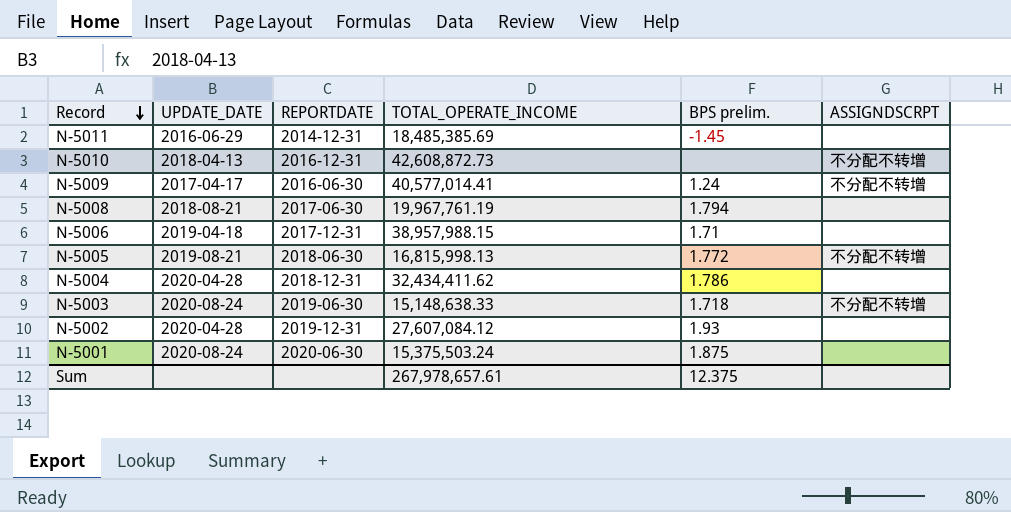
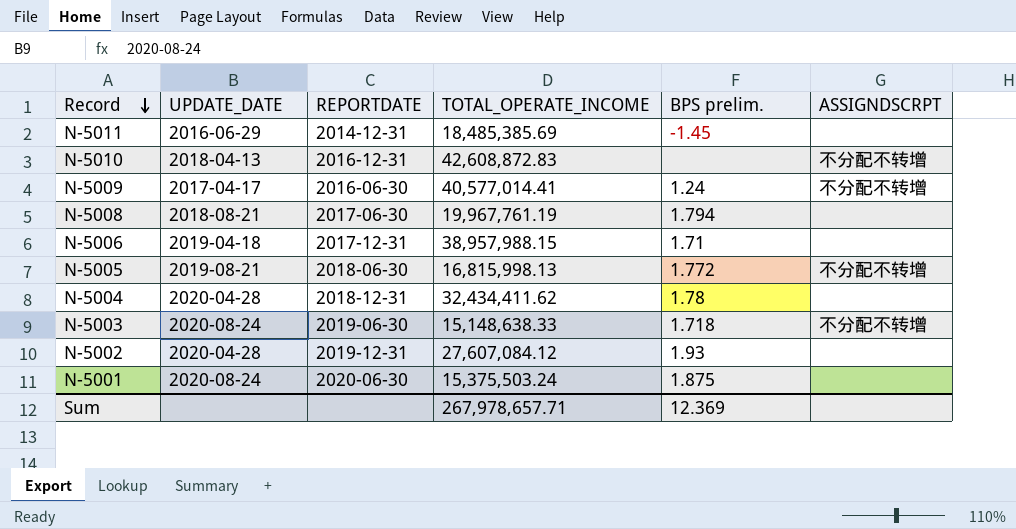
N-5010 | TOTAL_OPERATE_INCOME: 42,608,872.73 -> 42,608,872.83
N-5004 | BPS prelim.: 1.786 -> 1.78
Sum | TOTAL_OPERATE_INCOME: 267,978,657.61 -> 267,978,657.71
Sum | BPS prelim.: 12.375 -> 12.369

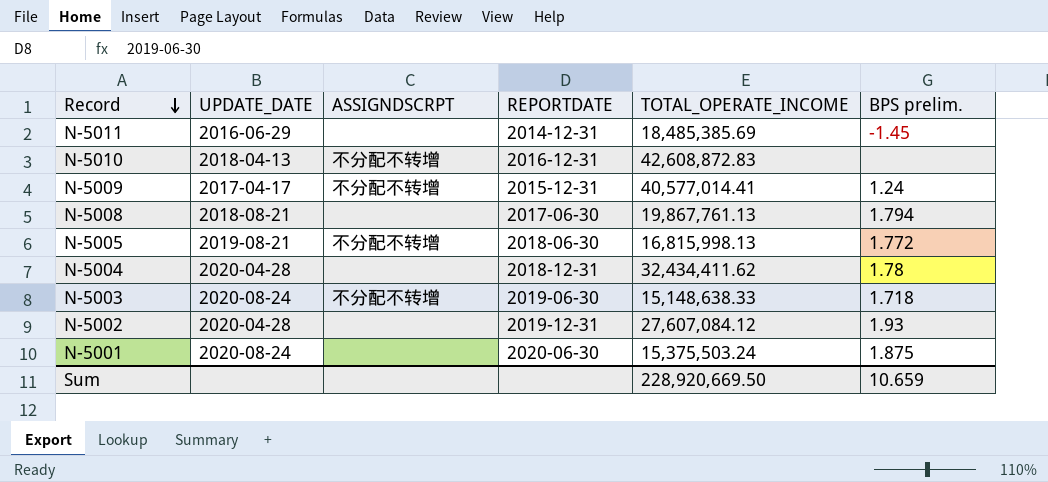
column ASSIGNDSCRPT | position: 6 -> 3
row N-5006: 2019-04-18 | 2017-12-31 | 38,957,988.15 | 1.71 | none -> none
N-5009 | REPORTDATE: 2016-06-30 -> 2015-12-31
N-5008 | TOTAL_OPERATE_INCOME: 19,967,761.19 -> 19,867,761.13
Sum | TOTAL_OPERATE_INCOME: 267,978,657.71 -> 228,920,669.50
Sum | BPS prelim.: 12.369 -> 10.659

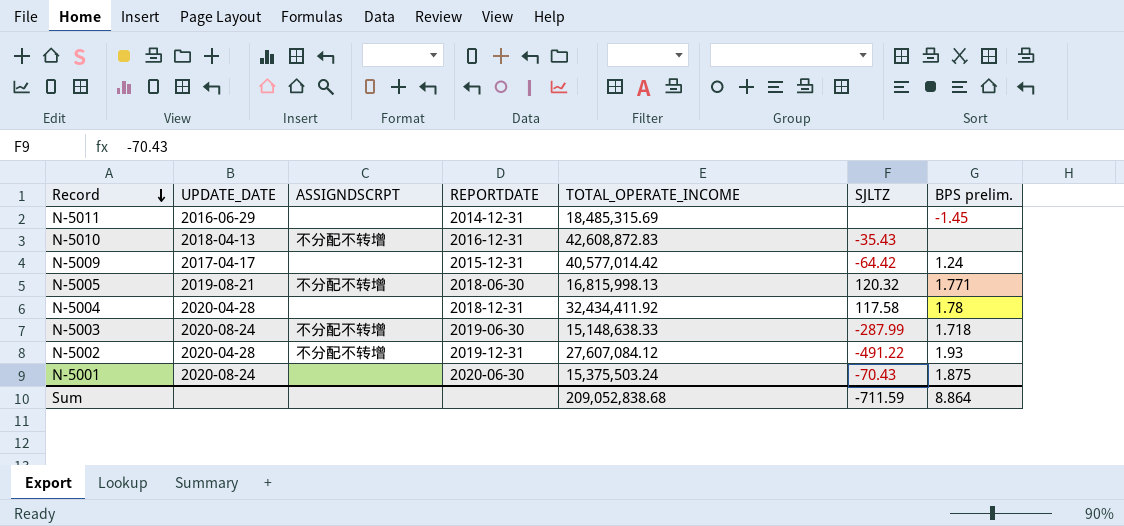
column SJLTZ | position: none -> 6
row N-5008: 2018-08-21 | none | 2017-06-30 | 19,867,761.13 | 1.794 -> none
N-5011 | TOTAL_OPERATE_INCOME: 18,485,385.69 -> 18,485,315.69
N-5009 | ASSIGNDSCRPT: 不分配不转增 -> none
N-5009 | TOTAL_OPERATE_INCOME: 40,577,014.41 -> 40,577,014.42
N-5005 | BPS prelim.: 1.772 -> 1.771
N-5004 | TOTAL_OPERATE_INCOME: 32,434,411.62 -> 32,434,411.92
N-5002 | ASSIGNDSCRPT: none -> 不分配不转增
Sum | TOTAL_OPERATE_INCOME: 228,920,669.50 -> 209,052,838.68
Sum | BPS prelim.: 10.659 -> 8.864

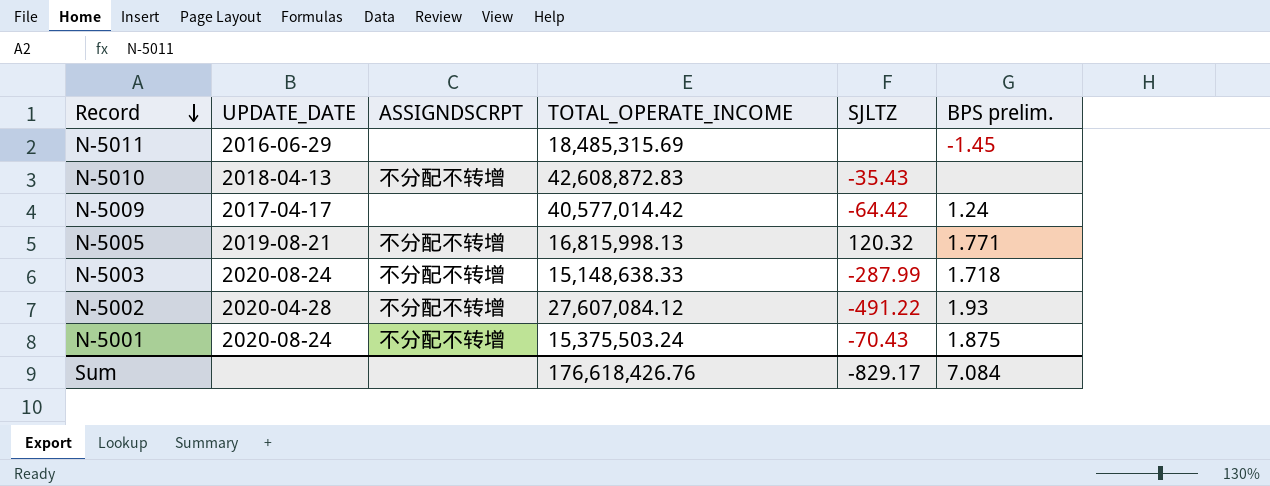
column REPORTDATE | position: 4 -> none
row N-5004: 2020-04-28 | none | 2018-12-31 | 32,434,411.92 | 117.58 | 1.78 -> none
N-5001 | ASSIGNDSCRPT: none -> 不分配不转增
Sum | TOTAL_OPERATE_INCOME: 209,052,838.68 -> 176,618,426.76
Sum | SJLTZ: -711.59 -> -829.17
Sum | BPS prelim.: 8.864 -> 7.084

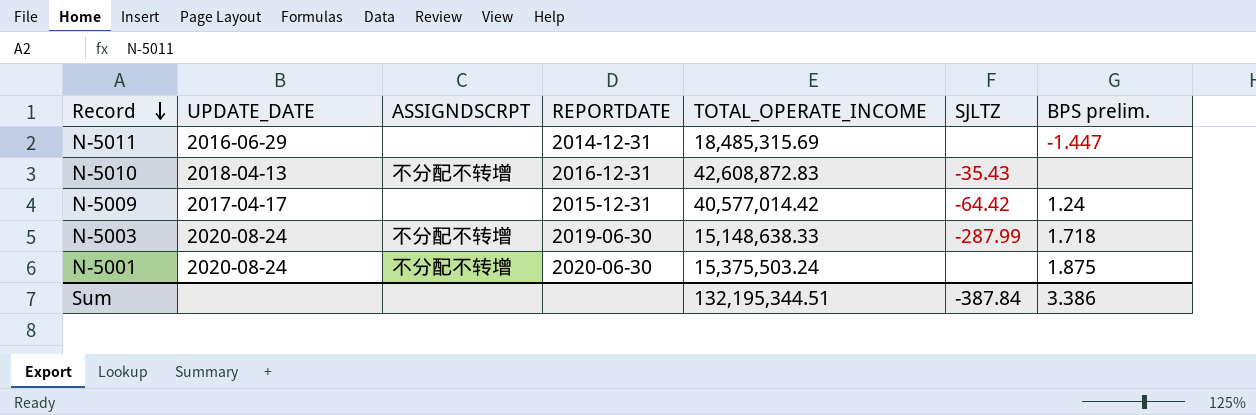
column REPORTDATE | position: none -> 4
row N-5005: 2019-08-21 | 不分配不转增 | 16,815,998.13 | 120.32 | 1.771 -> none
row N-5002: 2020-04-28 | 不分配不转增 | 27,607,084.12 | -491.22 | 1.93 -> none
N-5011 | BPS prelim.: -1.45 -> -1.447
N-5001 | SJLTZ: -70.43 -> none
Sum | TOTAL_OPERATE_INCOME: 176,618,426.76 -> 132,195,344.51
Sum | SJLTZ: -829.17 -> -387.84
Sum | BPS prelim.: 7.084 -> 3.386

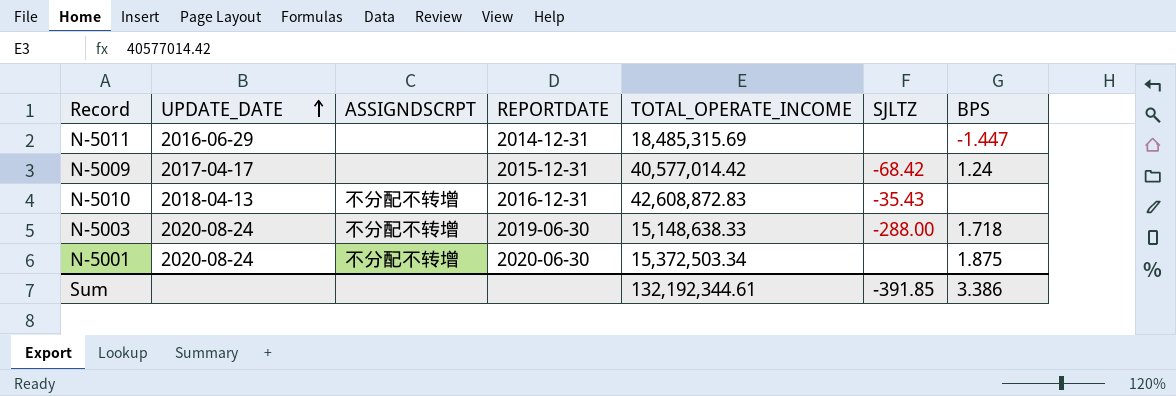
row order: Record descending -> UPDATE_DATE ascending
column name: BPS prelim. -> BPS
N-5009 | SJLTZ: -64.42 -> -68.42
N-5003 | SJLTZ: -287.99 -> -288.00
N-5001 | TOTAL_OPERATE_INCOME: 15,375,503.24 -> 15,372,503.34
Sum | TOTAL_OPERATE_INCOME: 132,195,344.51 -> 132,192,344.61
Sum | SJLTZ: -387.84 -> -391.85

